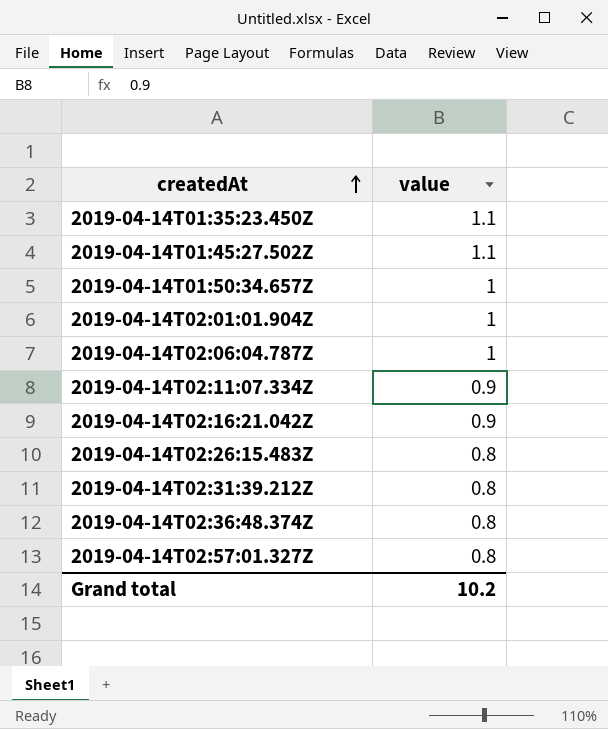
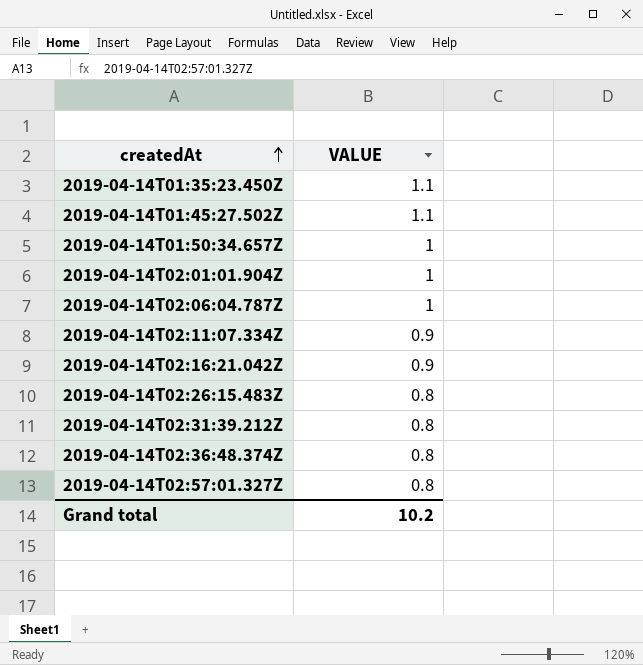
column name: value -> VALUE

